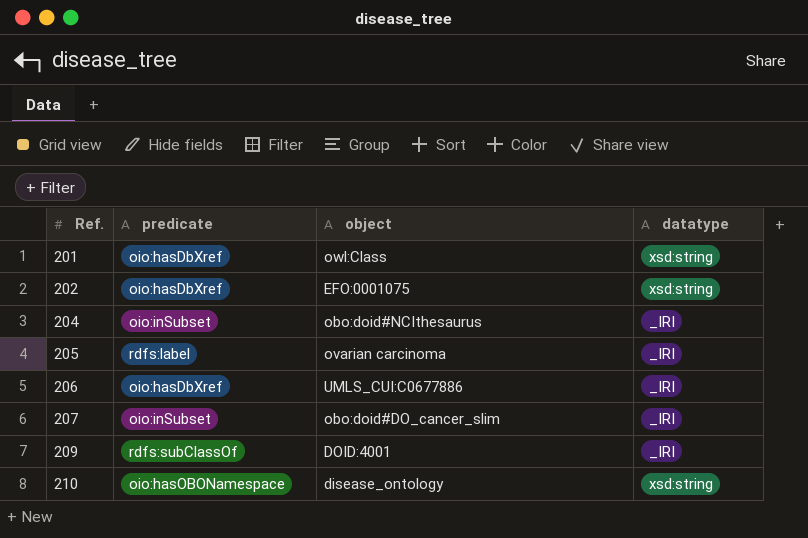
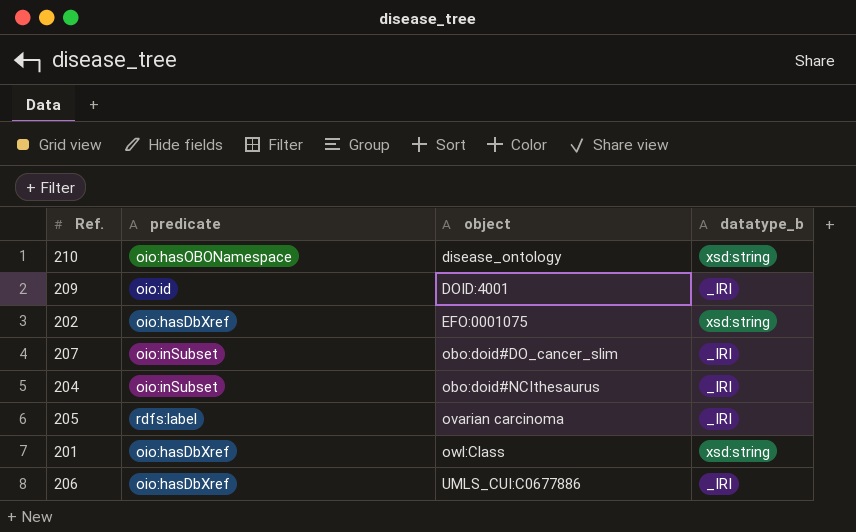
row order: Ref. ascending -> object ascending
column name: datatype -> datatype_b
209 | predicate: rdfs:subClassOf -> oio:id

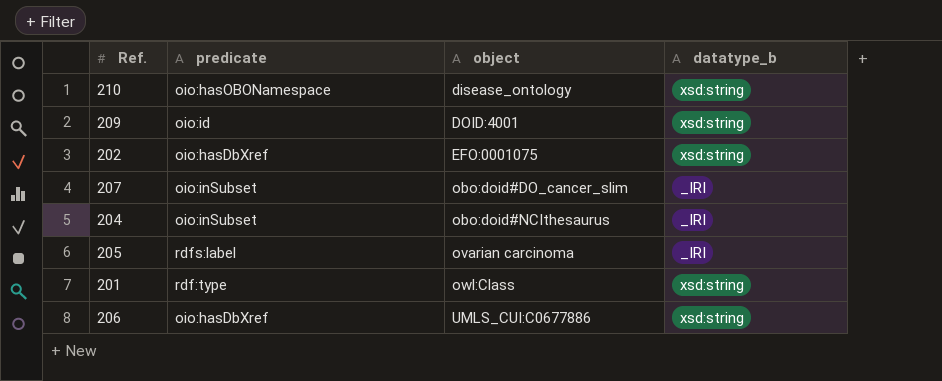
209 | datatype_b: _IRI -> xsd:string
201 | predicate: oio:hasDbXref -> rdf:type
206 | datatype_b: _IRI -> xsd:string

